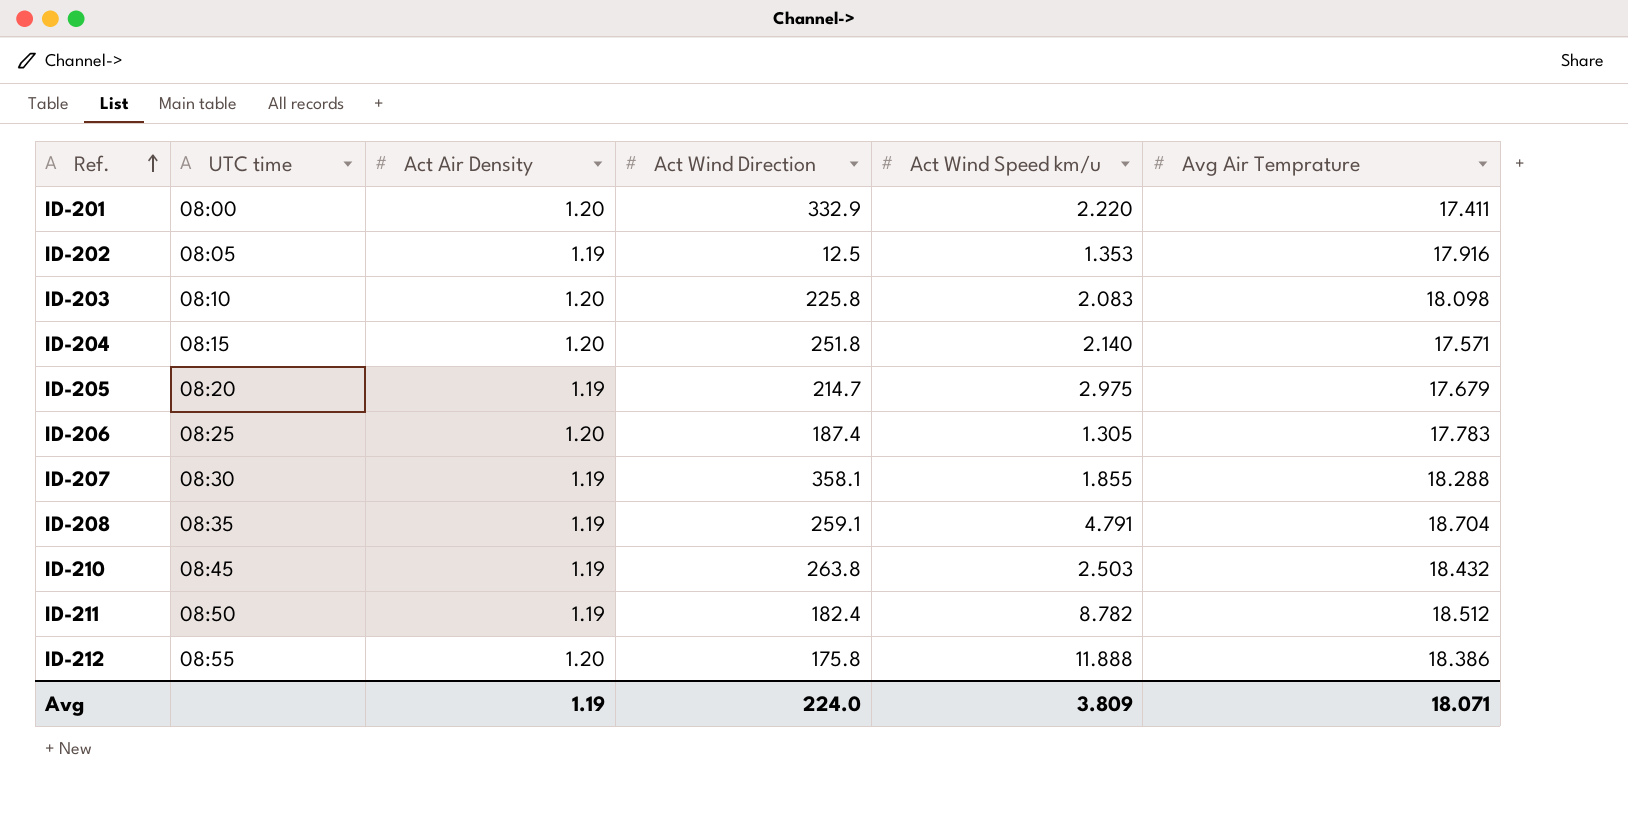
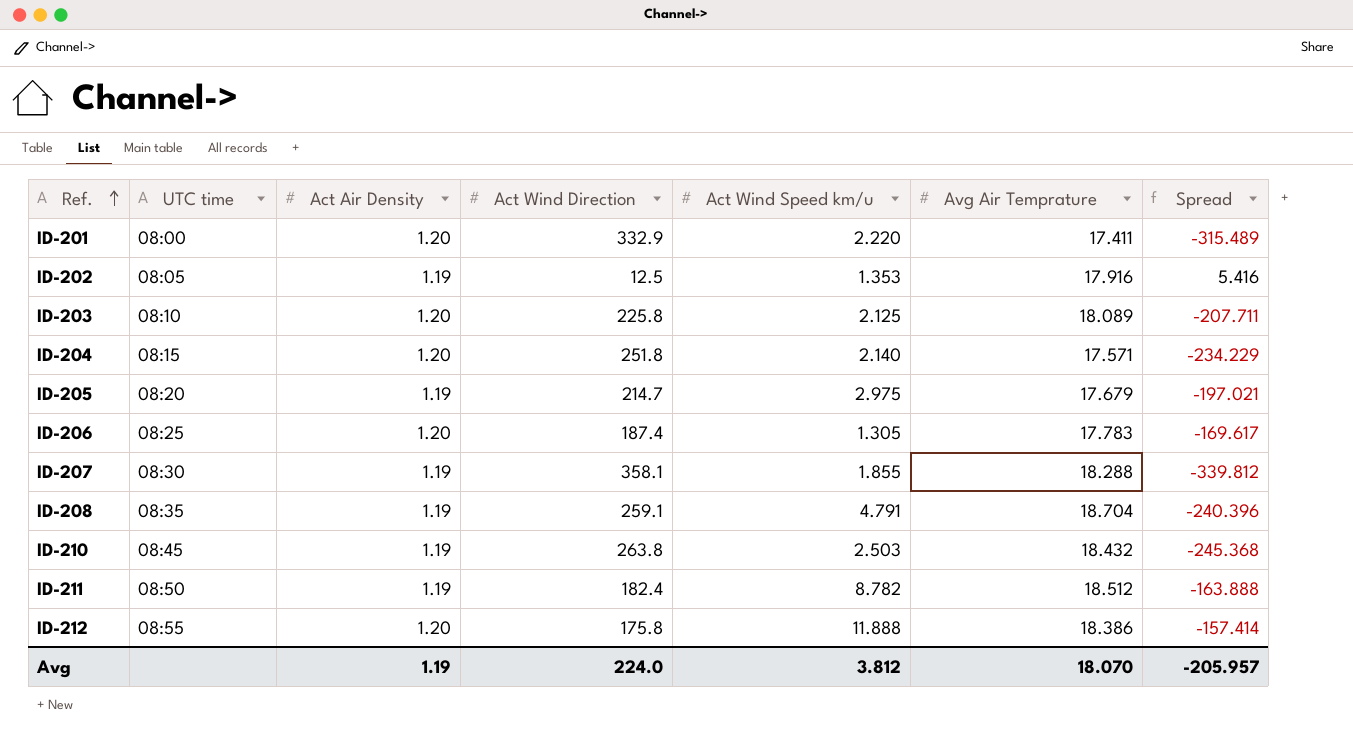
column Spread | formula: none -> [Avg Air Temprature] - [Act Wind Direction]
ID-203 | Act Wind Speed km/u: 2.083 -> 2.125
ID-203 | Avg Air Temprature: 18.098 -> 18.089
Avg | Act Wind Speed km/u: 3.809 -> 3.812
Avg | Avg Air Temprature: 18.071 -> 18.070

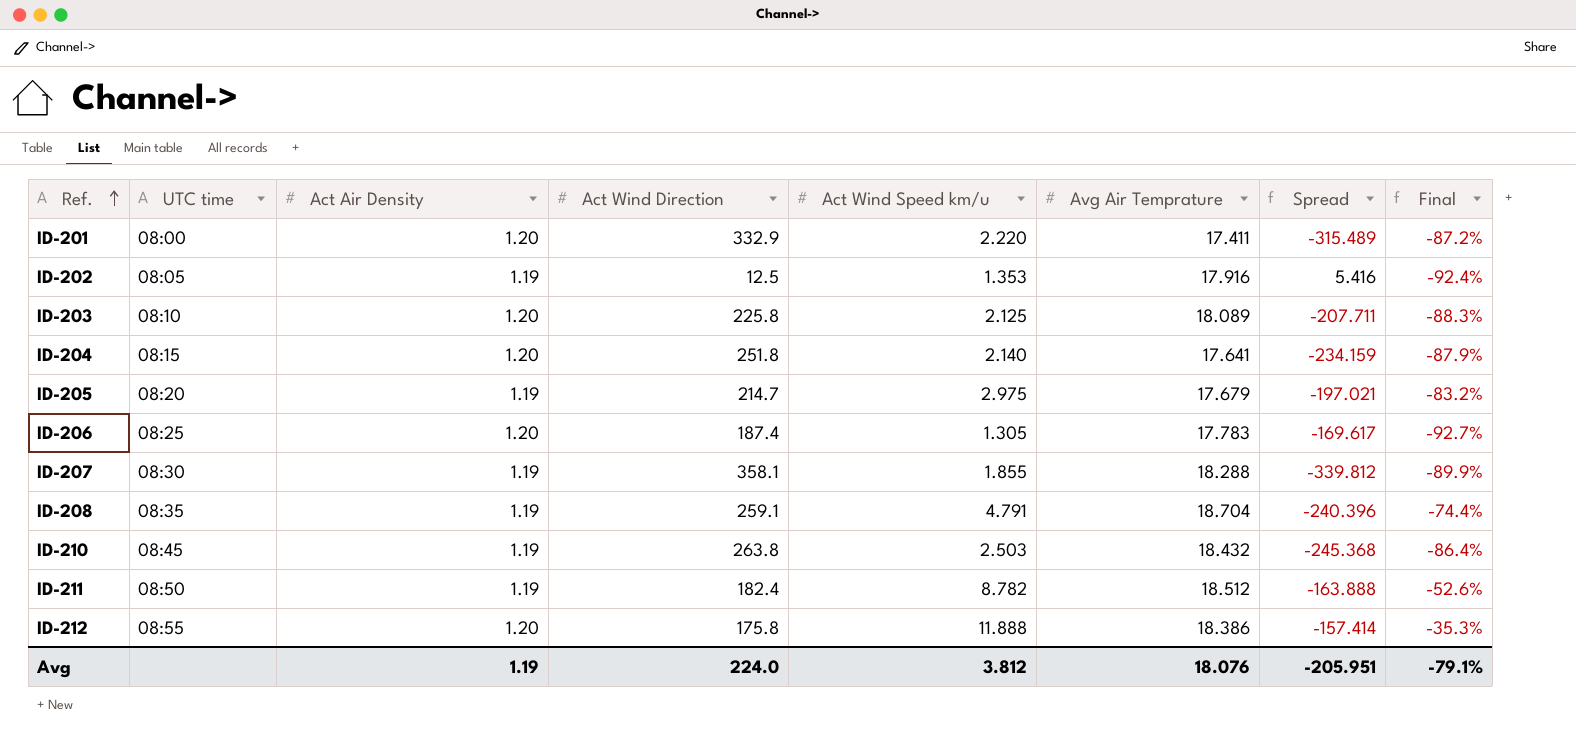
column Final | formula: none -> ([Act Wind Speed km/u] - [Avg Air Temprature]) / [Avg Air Temprature]
ID-204 | Avg Air Temprature: 17.571 -> 17.641
ID-204 | Spread: -234.229 -> -234.159
Avg | Avg Air Temprature: 18.070 -> 18.076
Avg | Spread: -205.957 -> -205.951

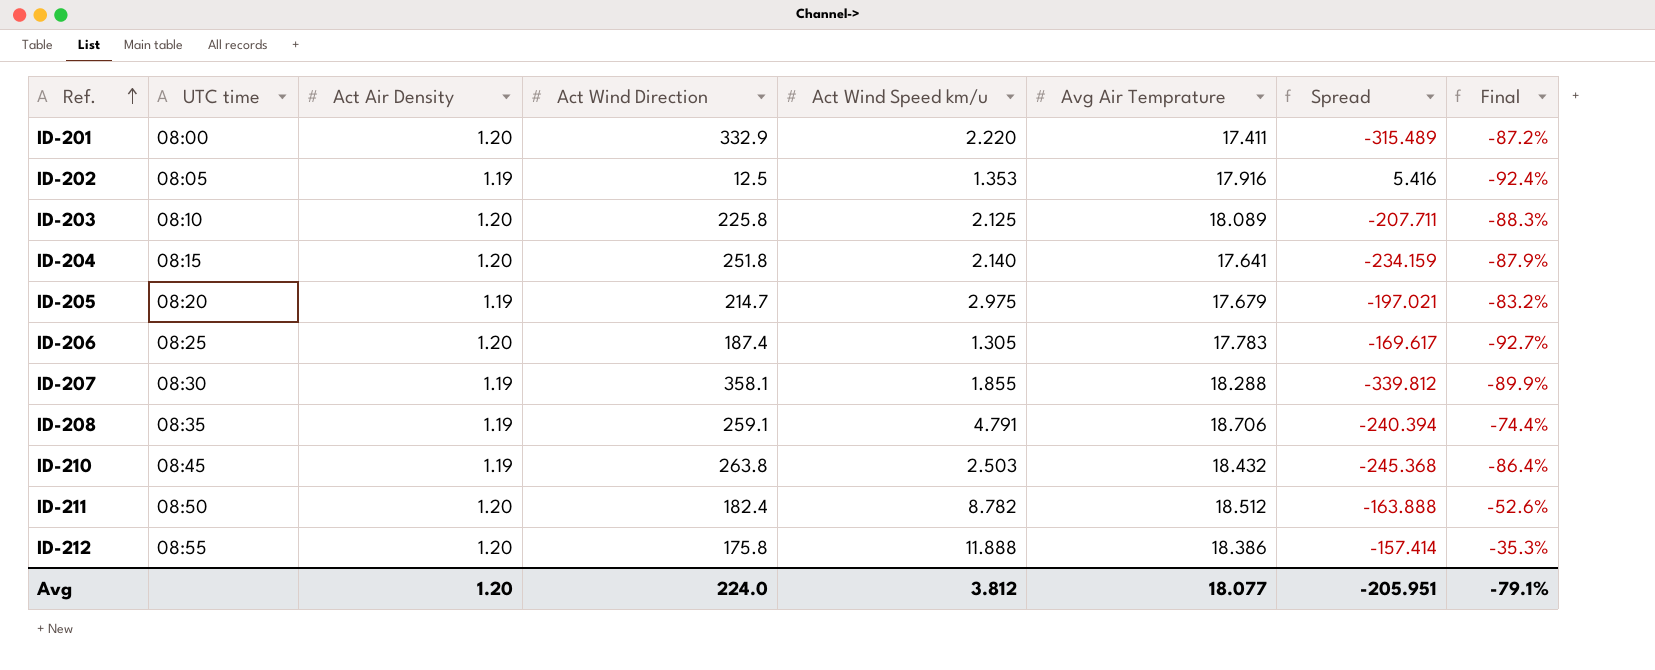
ID-208 | Avg Air Temprature: 18.704 -> 18.706
ID-208 | Spread: -240.396 -> -240.394
ID-211 | Act Air Density: 1.19 -> 1.20
Avg | Act Air Density: 1.19 -> 1.20
Avg | Avg Air Temprature: 18.076 -> 18.077

